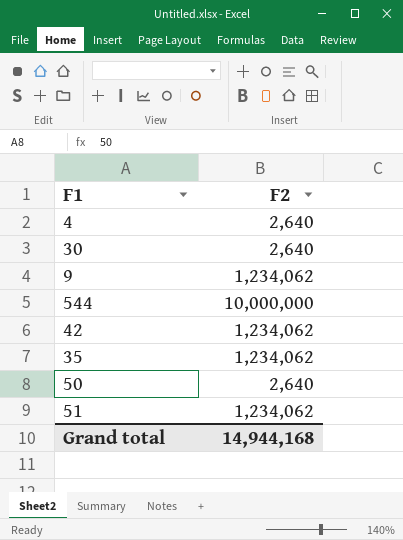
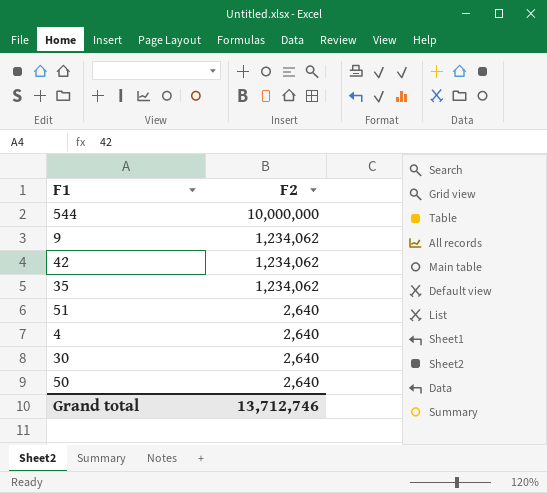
row order: none -> F2 descending
51 | F2: 1,234,062 -> 2,640
Grand total | F2: 14,944,168 -> 13,712,746

